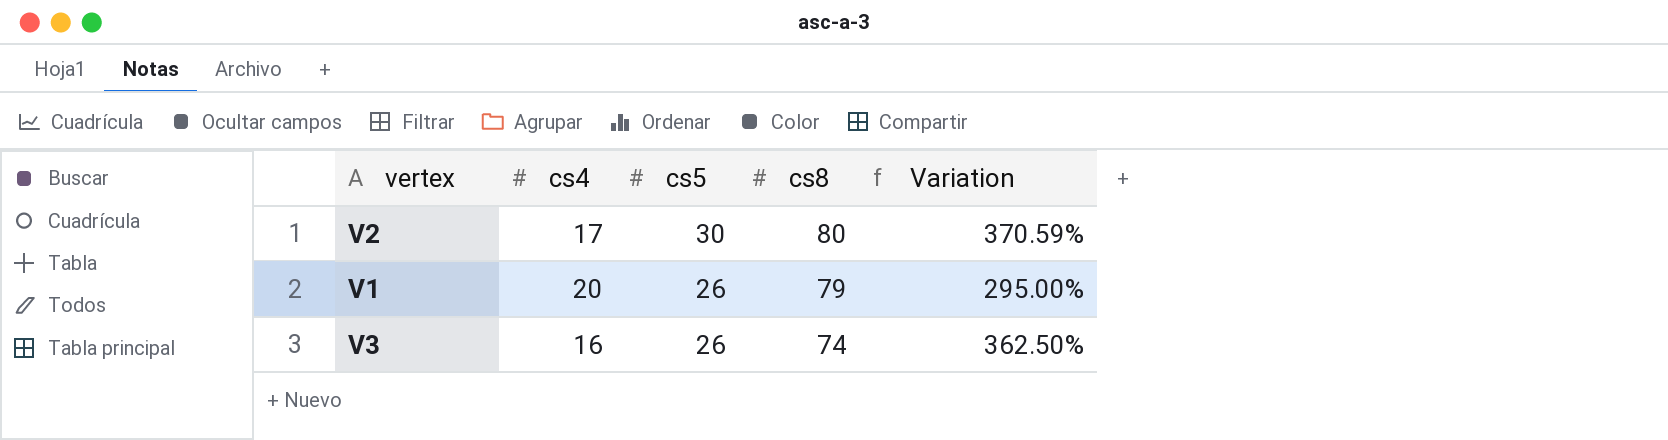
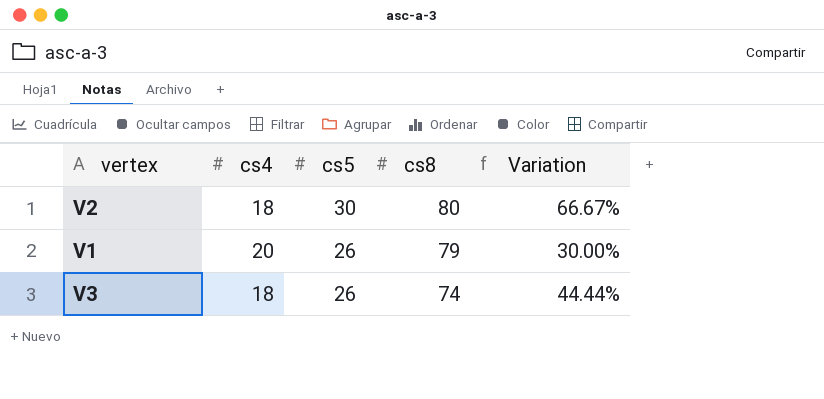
column Variation | formula: ([cs8] - [cs4]) / [cs4] -> ([cs5] - [cs4]) / [cs4]
V2 | cs4: 17 -> 18
V3 | cs4: 16 -> 18

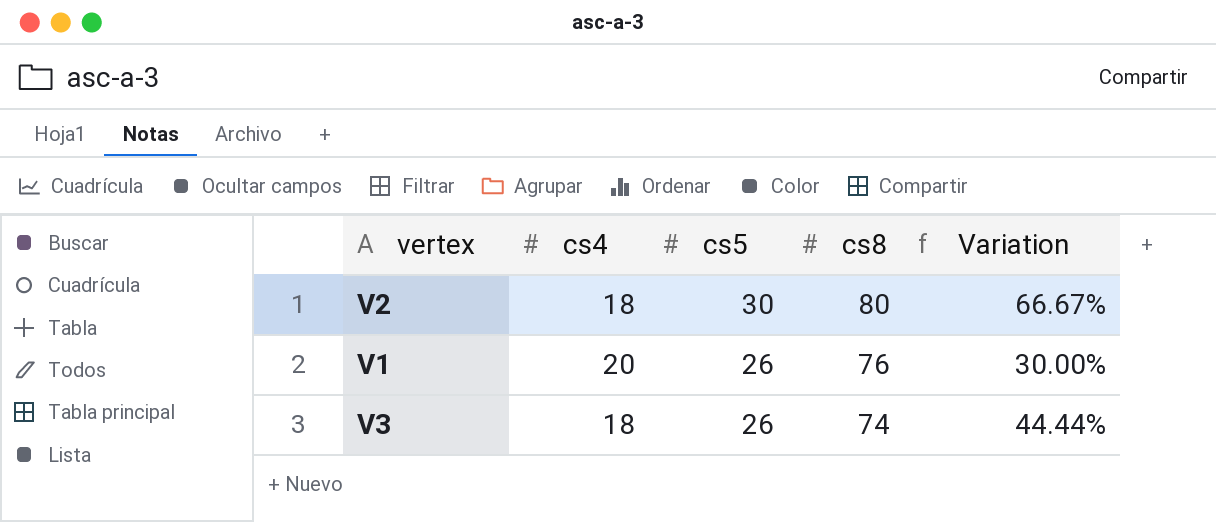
V1 | cs8: 79 -> 76

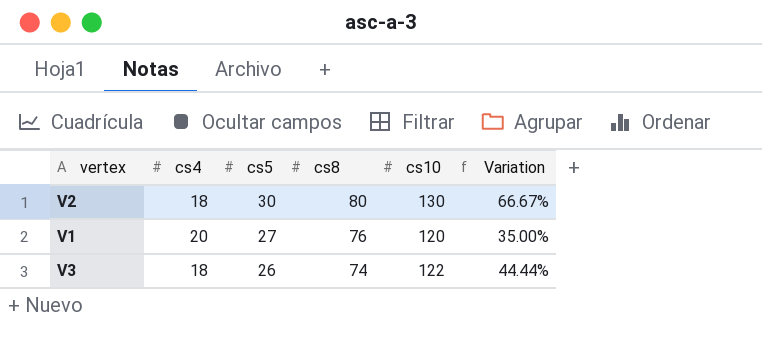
column cs10 | position: none -> 5
V1 | cs5: 26 -> 27
V1 | Variation: 30.00% -> 35.00%

